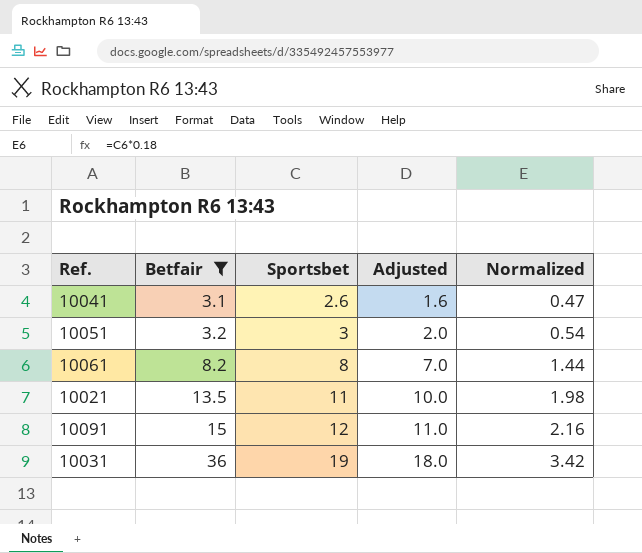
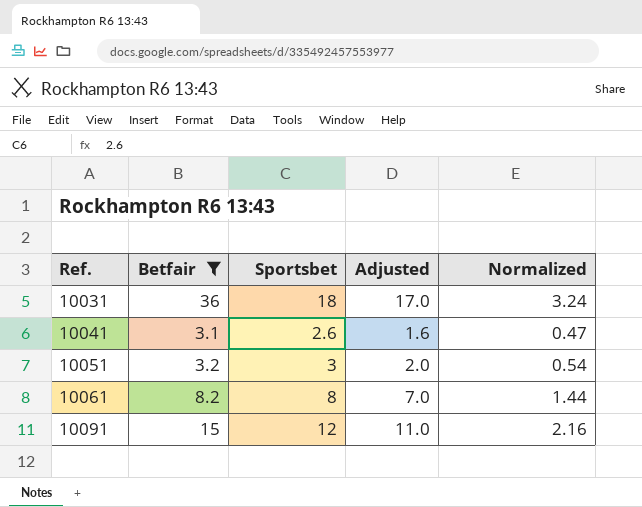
row order: Betfair ascending -> Ref. ascending
row 10021: 13.5 | 11 | 10.0 | 1.98 -> none
10031 | Sportsbet: 19 -> 18
10031 | Adjusted: 18.0 -> 17.0
10031 | Normalized: 3.42 -> 3.24

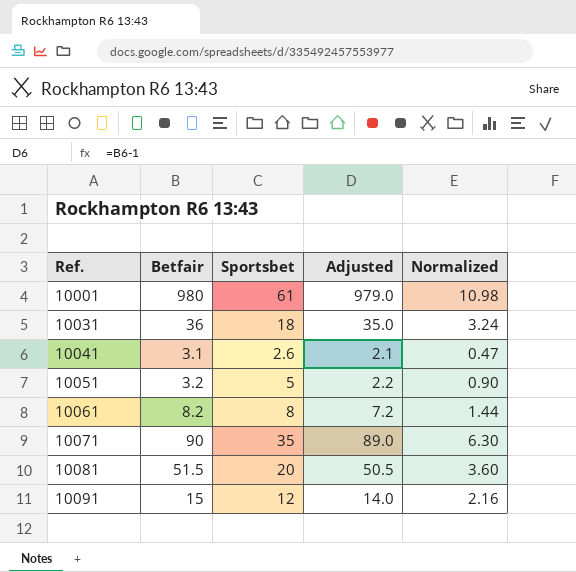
filter: Betfair <= 36 -> none
column Adjusted | formula: [Sportsbet] - 1 -> [Betfair] - 1
10051 | Sportsbet: 3 -> 5
10051 | Normalized: 0.54 -> 0.90

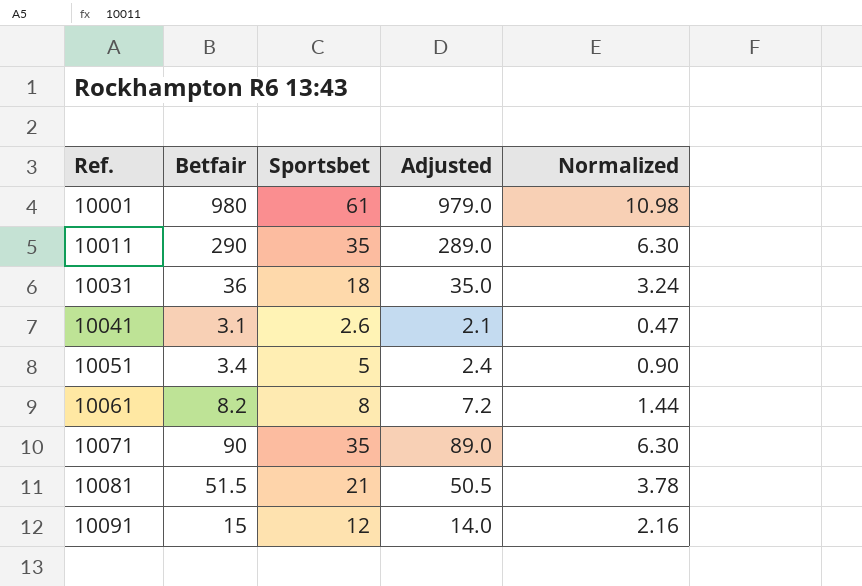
row 10011: none -> 290 | 35 | 289.0 | 6.30
10051 | Betfair: 3.2 -> 3.4
10051 | Adjusted: 2.2 -> 2.4
10081 | Sportsbet: 20 -> 21
10081 | Normalized: 3.60 -> 3.78

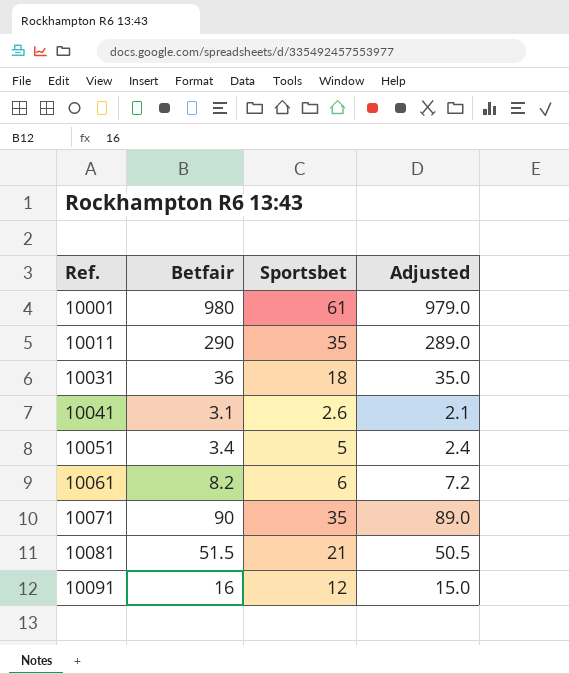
column Normalized | formula: [Sportsbet] * 0.18 -> none
10061 | Sportsbet: 8 -> 6
10091 | Betfair: 15 -> 16
10091 | Adjusted: 14.0 -> 15.0

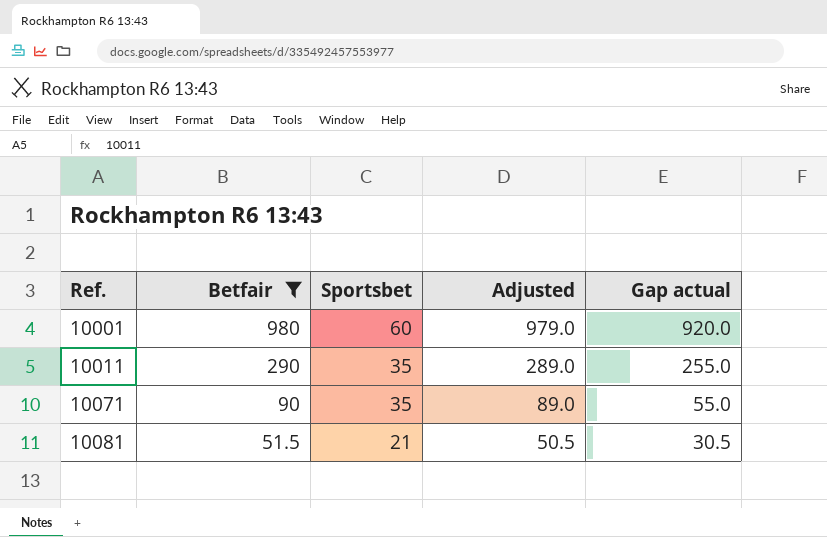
filter: none -> Betfair >= 51.5
column Gap actual | formula: none -> [Betfair] - [Sportsbet]
10001 | Sportsbet: 61 -> 60

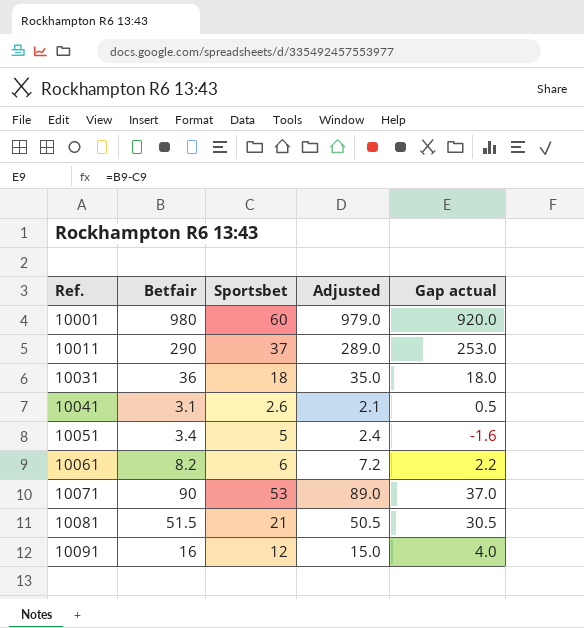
filter: Betfair >= 51.5 -> none
10011 | Sportsbet: 35 -> 37
10011 | Gap actual: 255.0 -> 253.0
10071 | Sportsbet: 35 -> 53
10071 | Gap actual: 55.0 -> 37.0

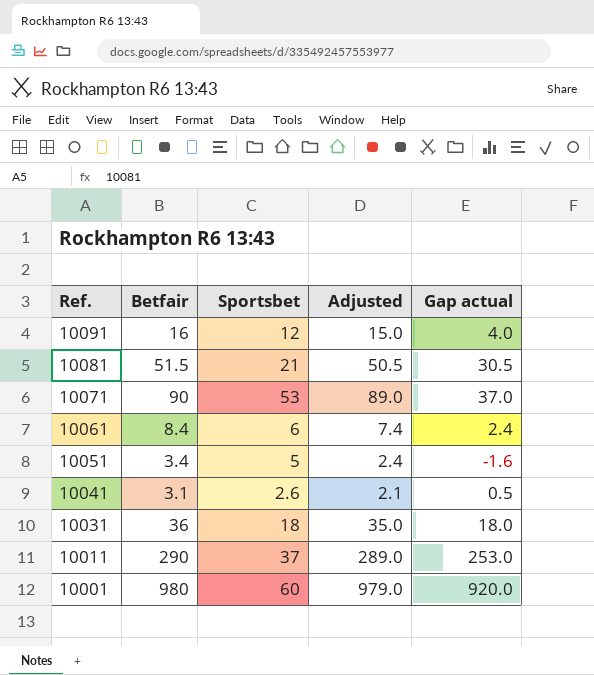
row order: Ref. ascending -> Ref. descending
10061 | Betfair: 8.2 -> 8.4
10061 | Adjusted: 7.2 -> 7.4
10061 | Gap actual: 2.2 -> 2.4

